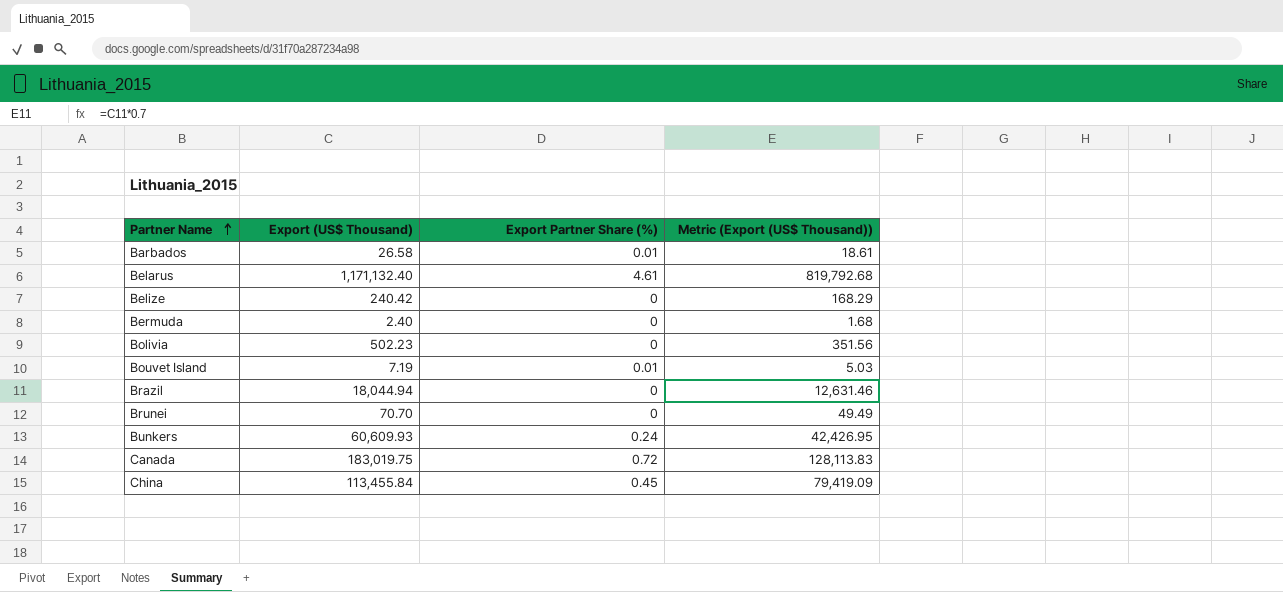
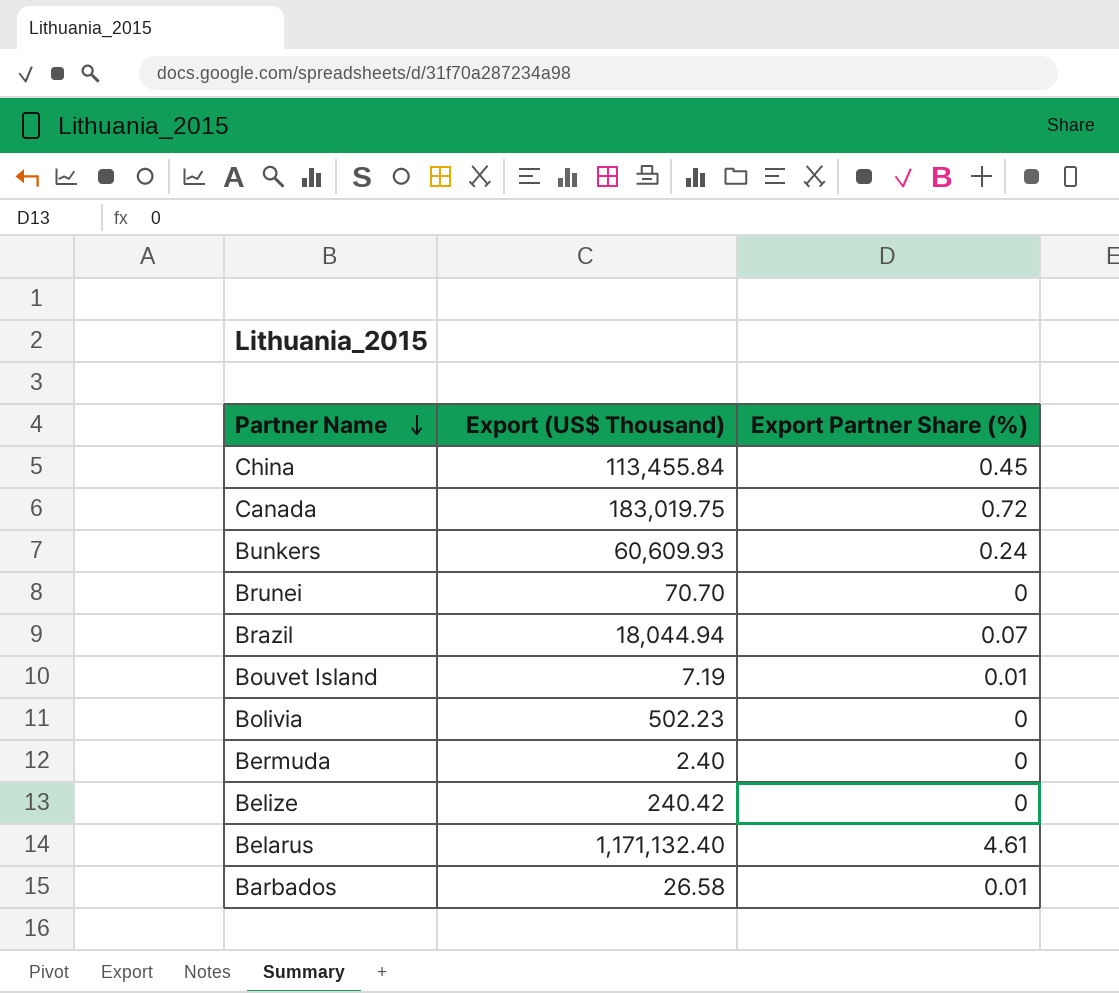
row order: Partner Name ascending -> Partner Name descending
column Metric (Export (US$ Thousand)) | formula: [Export (US$ Thousand)] * 0.7 -> none
Brazil | Export Partner Share (%): 0 -> 0.07

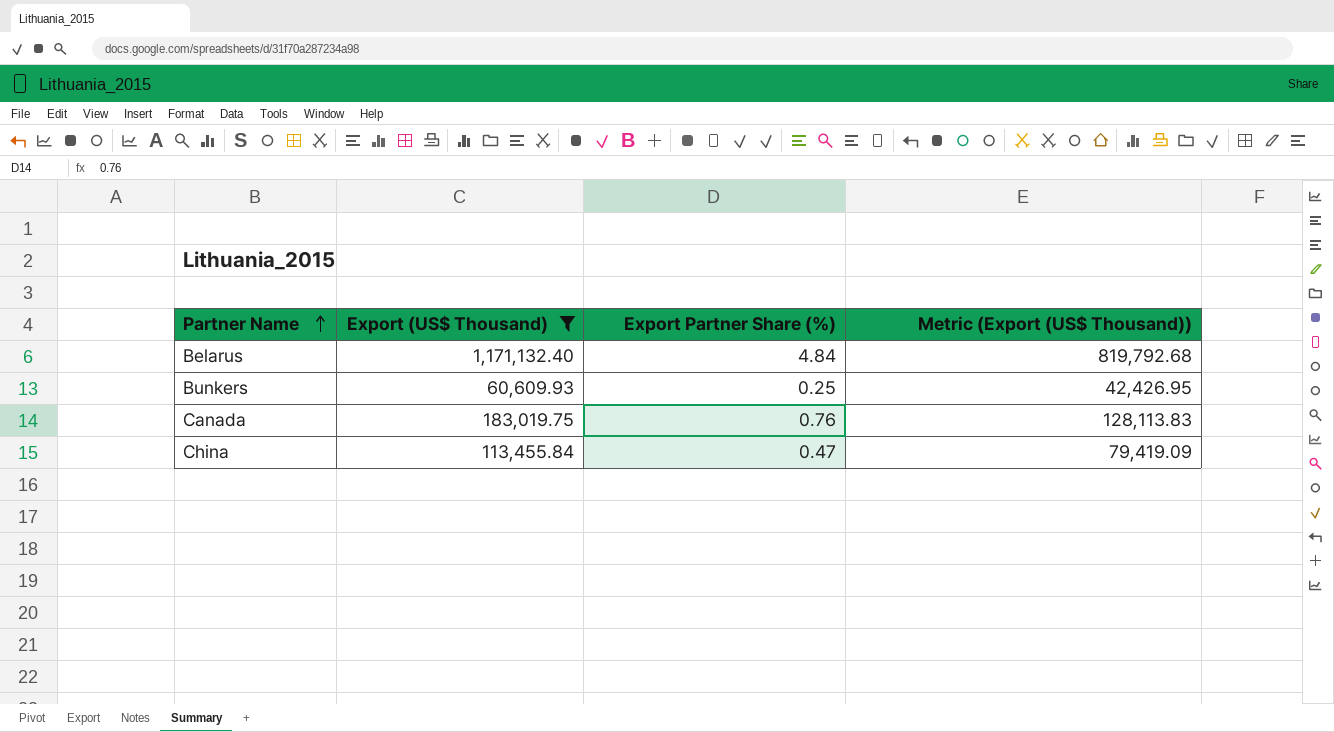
filter: none -> Export (US$ Thousand) >= 60,609.93
row order: Partner Name descending -> Partner Name ascending
column Metric (Export (US$ Thousand)) | formula: none -> [Export (US$ Thousand)] * 0.7
Belarus | Export Partner Share (%): 4.61 -> 4.84
Bunkers | Export Partner Share (%): 0.24 -> 0.25
Canada | Export Partner Share (%): 0.72 -> 0.76
China | Export Partner Share (%): 0.45 -> 0.47

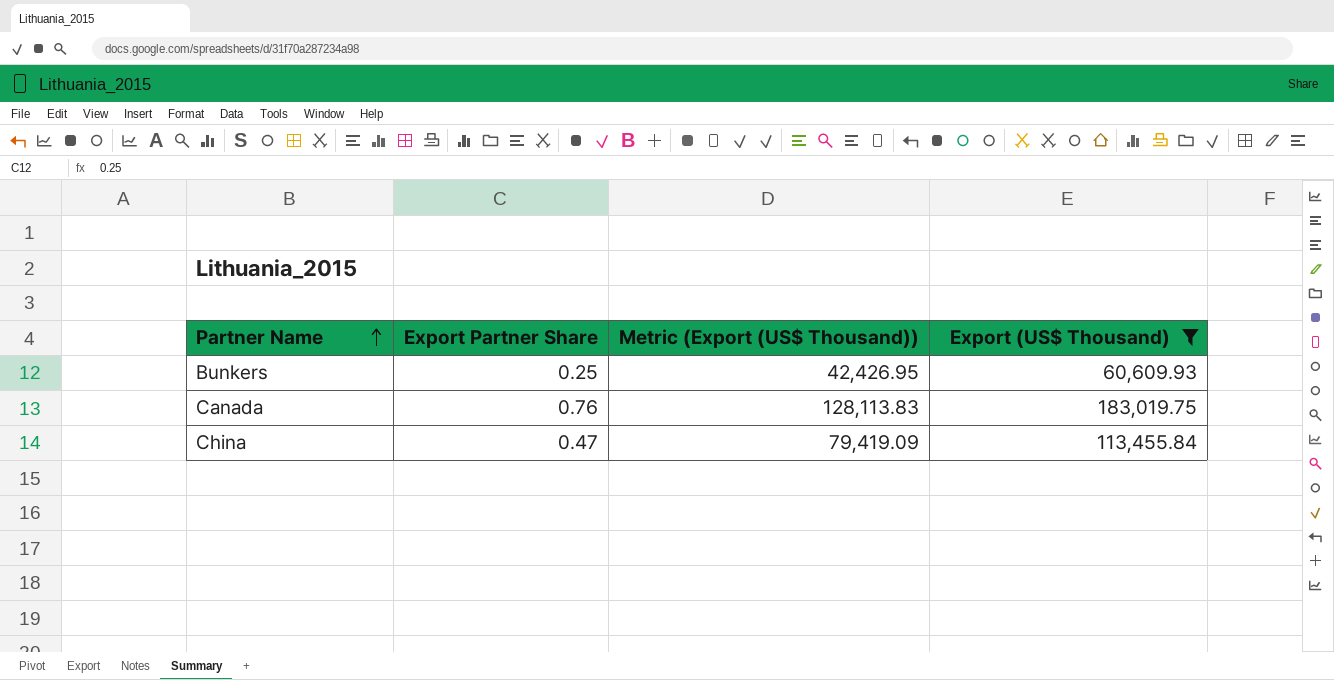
column name: Export Partner Share (%) -> Export Partner Share
column Export (US$ Thousand) | position: 2 -> 4
row Belarus: 1,171,132.40 | 4.84 | 819,792.68 -> none

